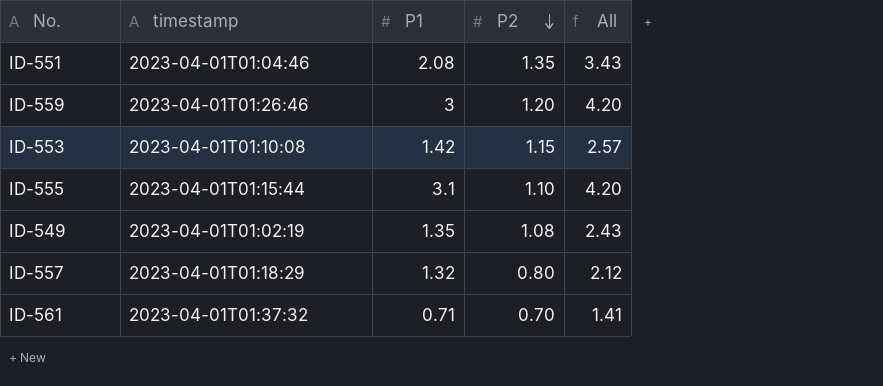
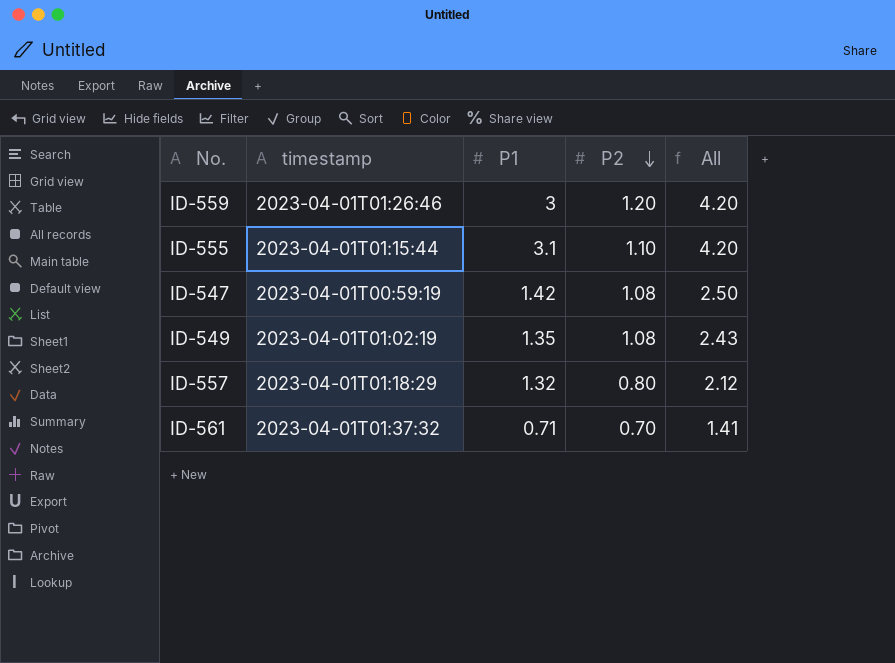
row ID-551: 2023-04-01T01:04:46 | 2.08 | 1.35 | 3.43 -> none
row ID-553: 2023-04-01T01:10:08 | 1.42 | 1.15 | 2.57 -> none
row ID-547: none -> 2023-04-01T00:59:19 | 1.42 | 1.08 | 2.50

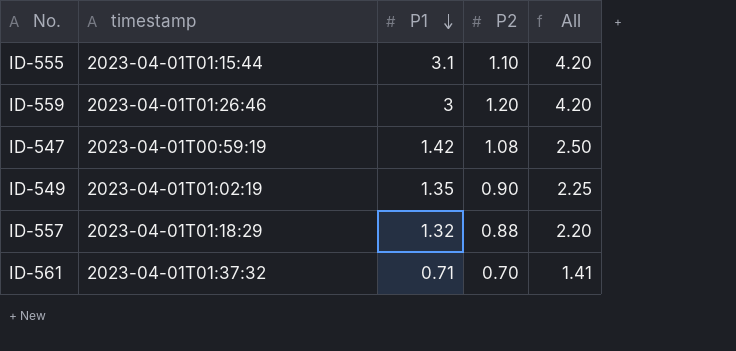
row order: P2 descending -> P1 descending
ID-549 | P2: 1.08 -> 0.90
ID-549 | All: 2.43 -> 2.25
ID-557 | P2: 0.80 -> 0.88
ID-557 | All: 2.12 -> 2.20

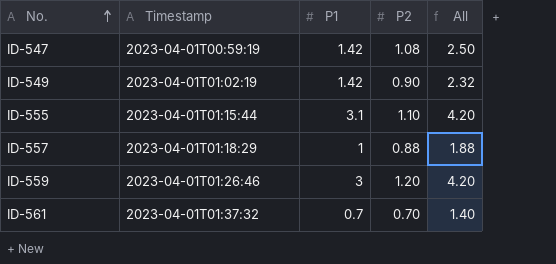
row order: P1 descending -> No. ascending
column name: timestamp -> Timestamp
ID-549 | P1: 1.35 -> 1.42
ID-549 | All: 2.25 -> 2.32
ID-557 | P1: 1.32 -> 1
ID-557 | All: 2.20 -> 1.88
ID-561 | P1: 0.71 -> 0.7
ID-561 | All: 1.41 -> 1.40

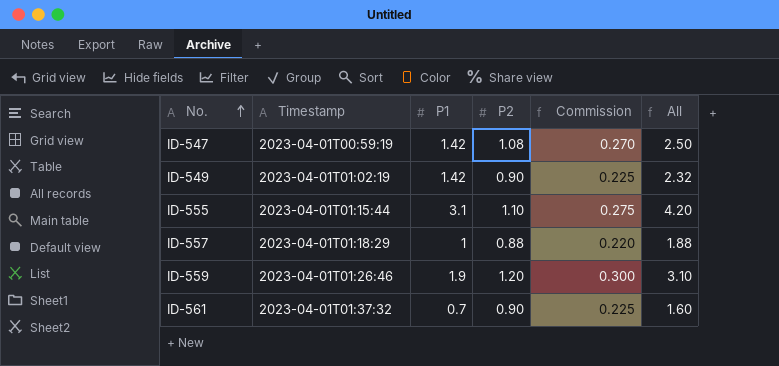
column Commission | formula: none -> [P2] * 0.25
ID-559 | P1: 3 -> 1.9
ID-559 | All: 4.20 -> 3.10
ID-561 | P2: 0.70 -> 0.90
ID-561 | All: 1.40 -> 1.60

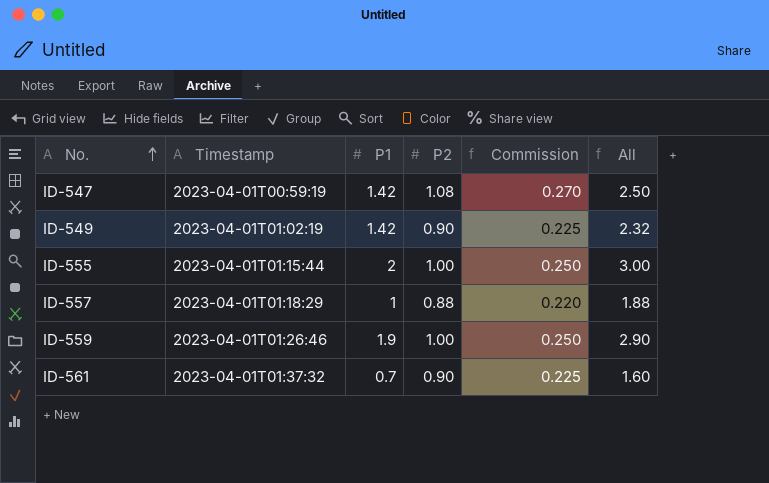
ID-555 | P1: 3.1 -> 2
ID-555 | P2: 1.10 -> 1.00
ID-555 | Commission: 0.275 -> 0.250
ID-555 | All: 4.20 -> 3.00
ID-559 | P2: 1.20 -> 1.00
ID-559 | Commission: 0.300 -> 0.250
ID-559 | All: 3.10 -> 2.90

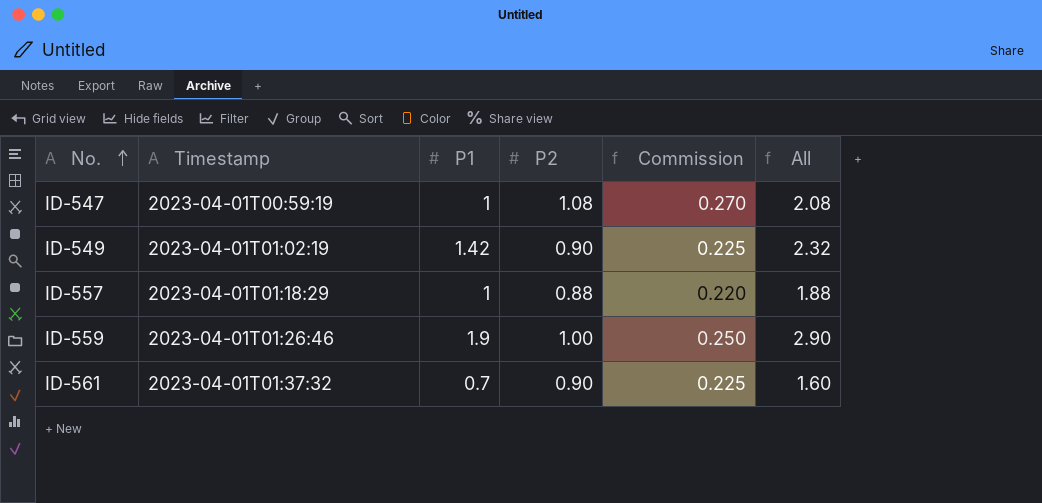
row ID-555: 2023-04-01T01:15:44 | 2 | 1.00 | 0.250 | 3.00 -> none
ID-547 | P1: 1.42 -> 1
ID-547 | All: 2.50 -> 2.08

